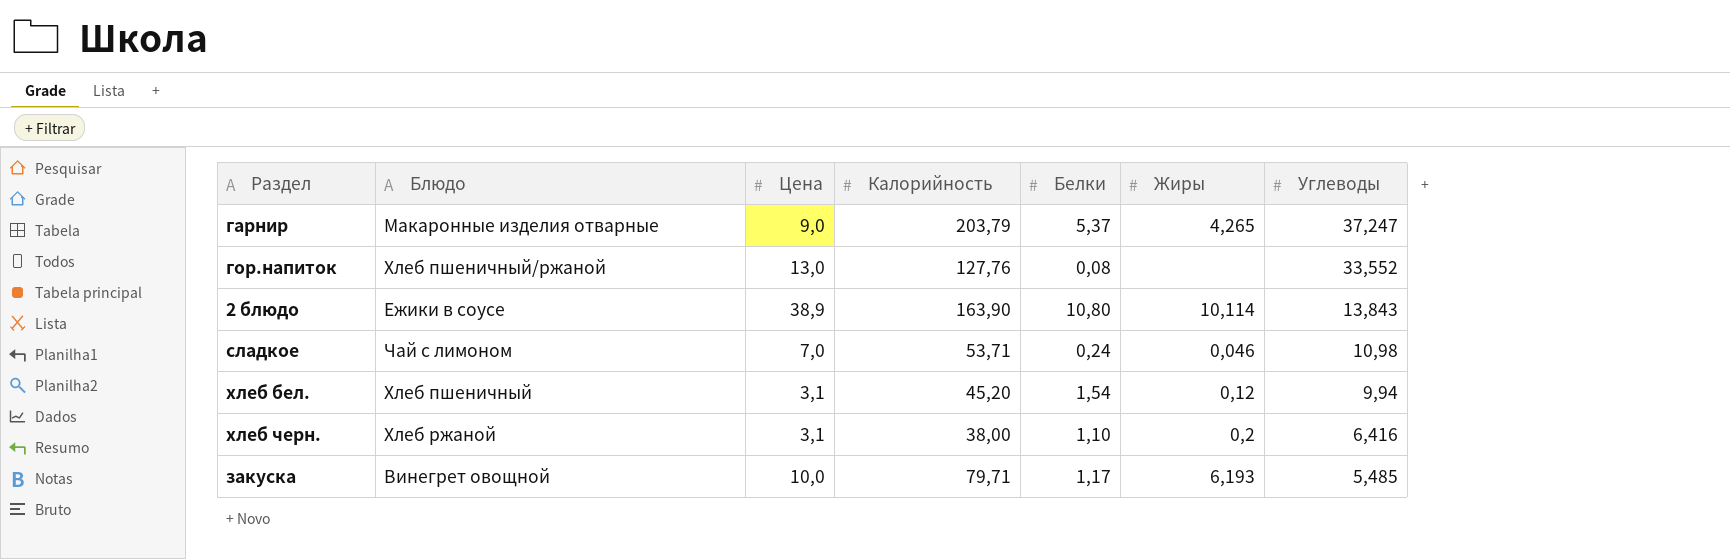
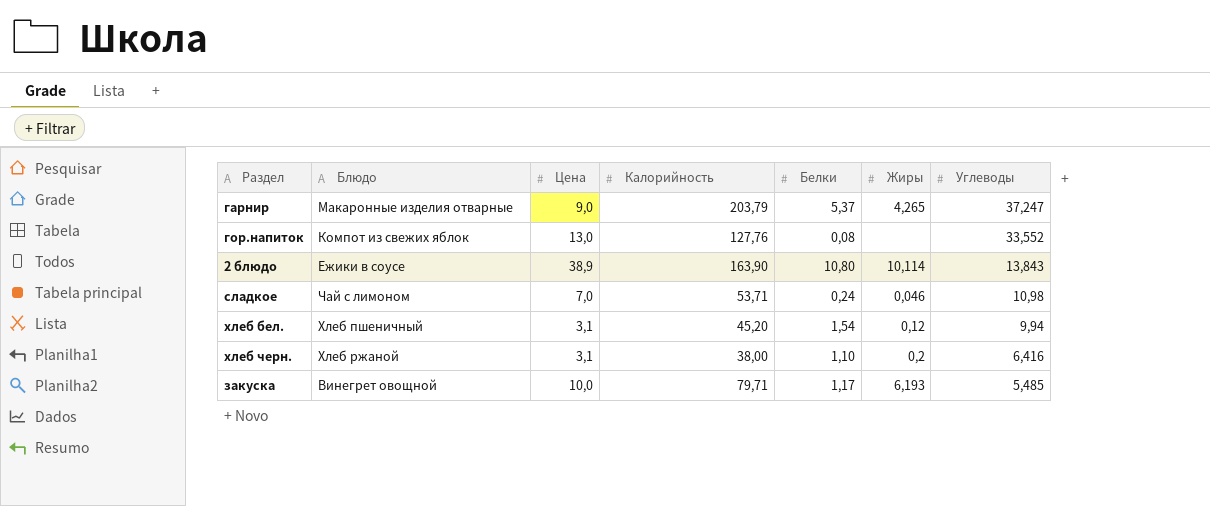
гор.напиток | Блюдо: Хлеб пшеничный/ржаной -> Компот из свежих яблок

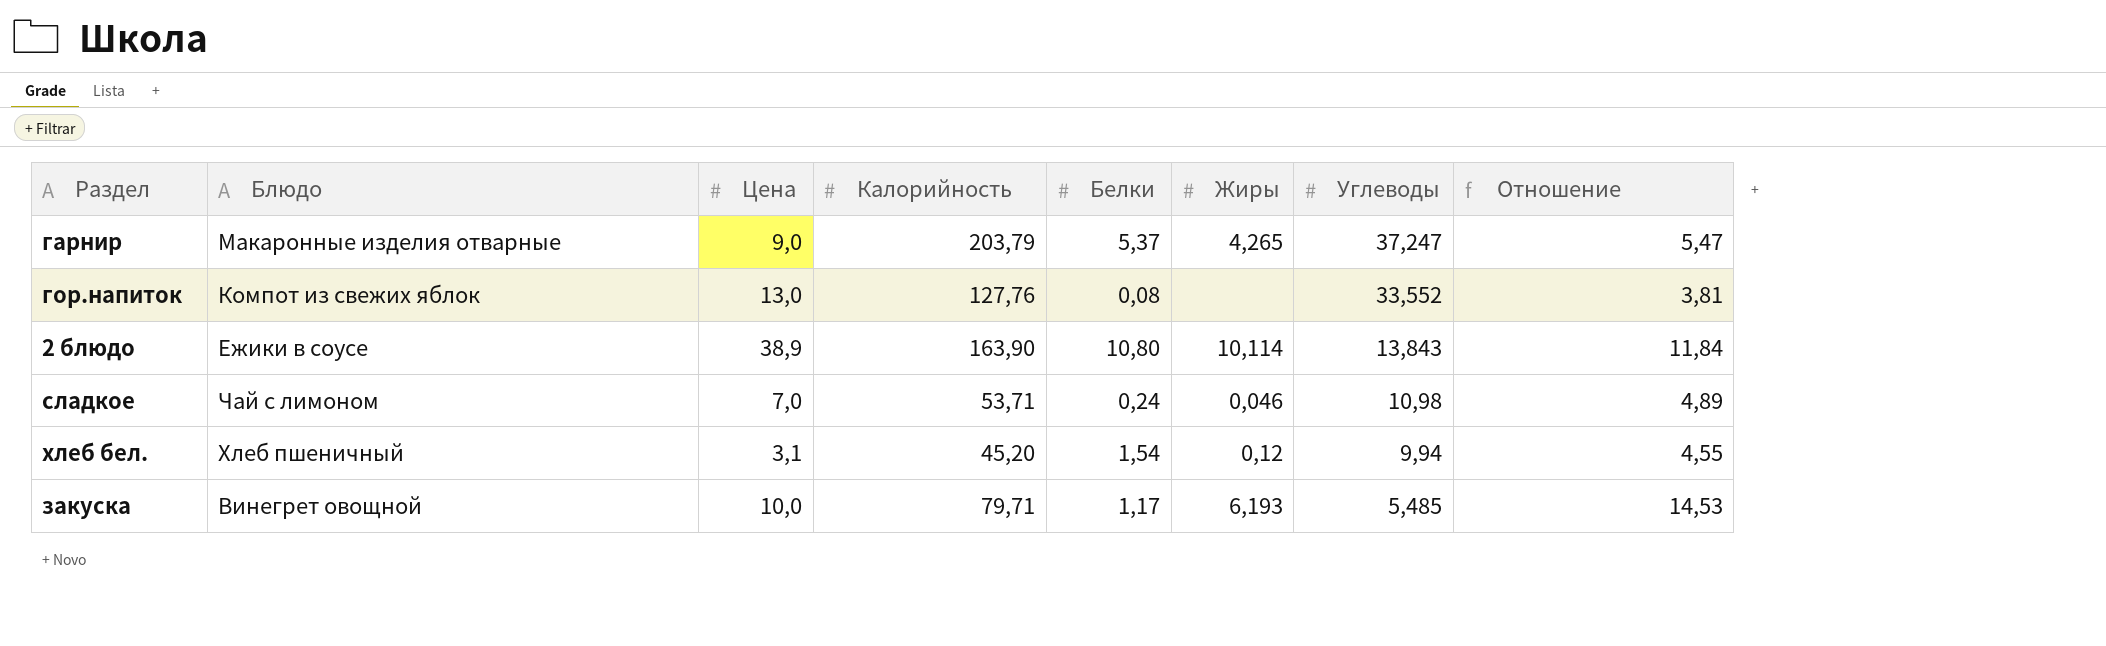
column Отношение | formula: none -> [Калорийность] / [Углеводы]
row хлеб черн.: Хлеб ржаной | 3,1 | 38,00 | 1,10 | 0,2 | 6,416 -> none

